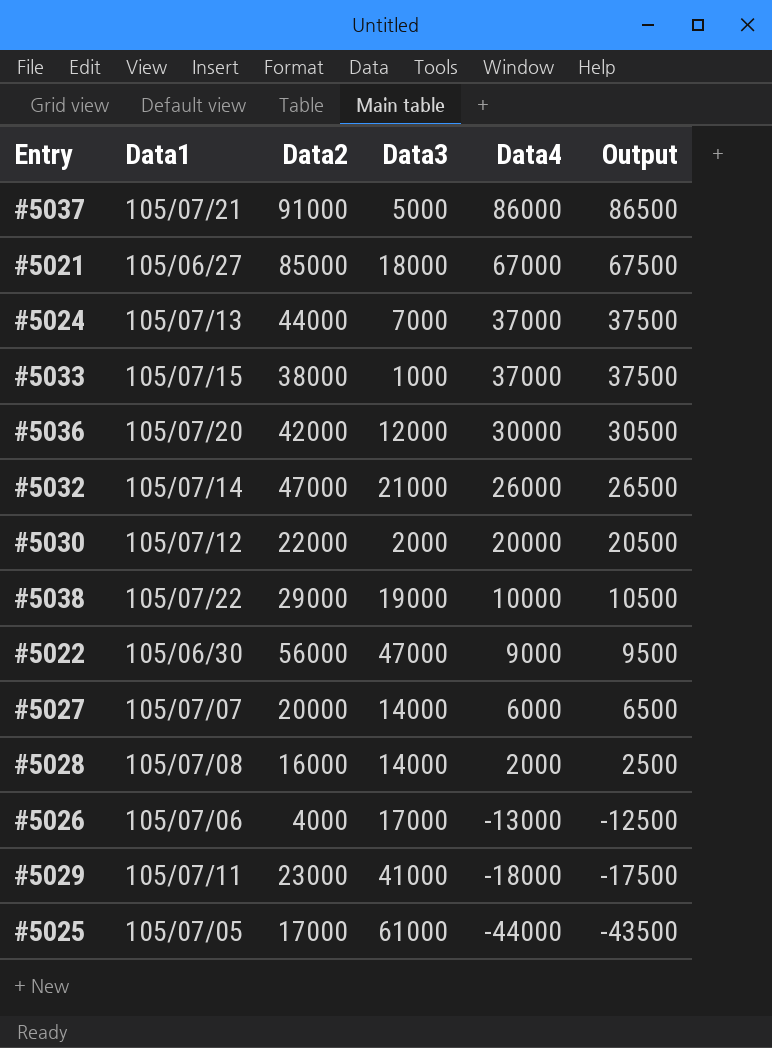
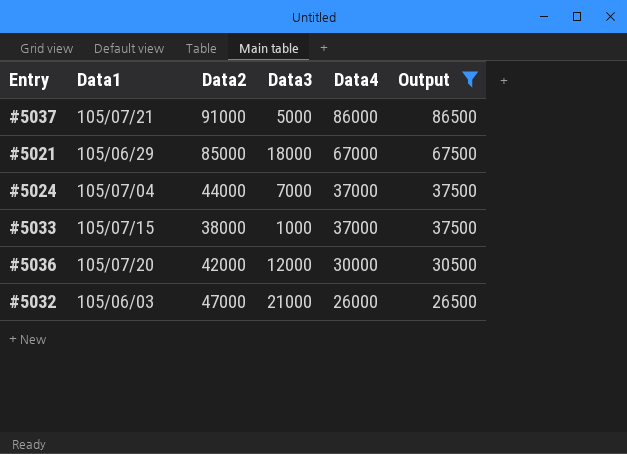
filter: none -> Output >= 26500
#5021 | Data1: 105/06/27 -> 105/06/29
#5024 | Data1: 105/07/13 -> 105/07/04
#5032 | Data1: 105/07/14 -> 105/06/03

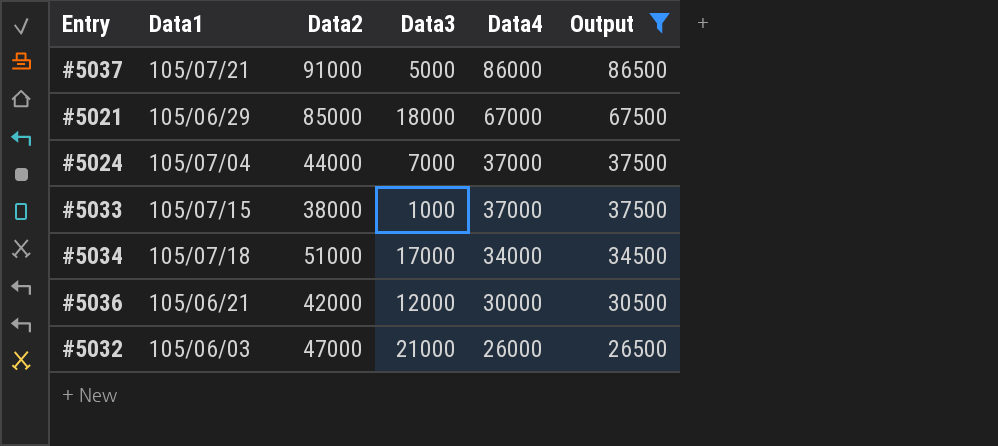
row #5034: none -> 105/07/18 | 51000 | 17000 | 34000 | 34500
#5036 | Data1: 105/07/20 -> 105/06/21

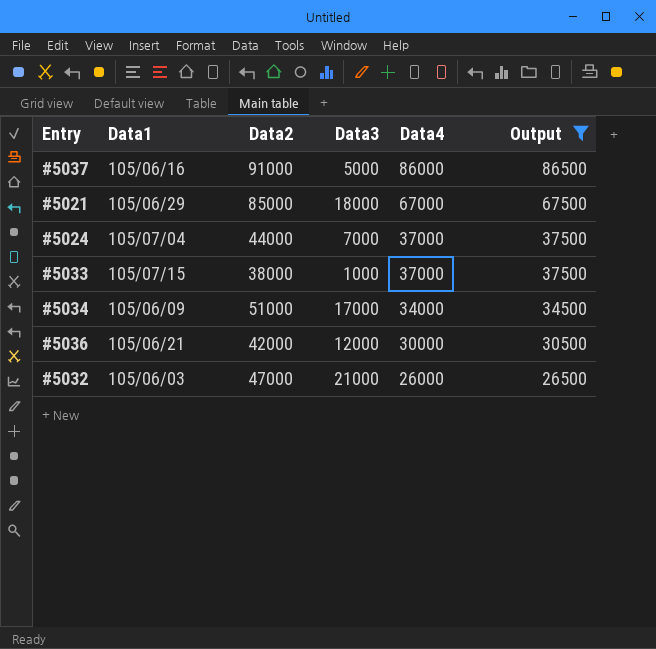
#5037 | Data1: 105/07/21 -> 105/06/16
#5034 | Data1: 105/07/18 -> 105/06/09

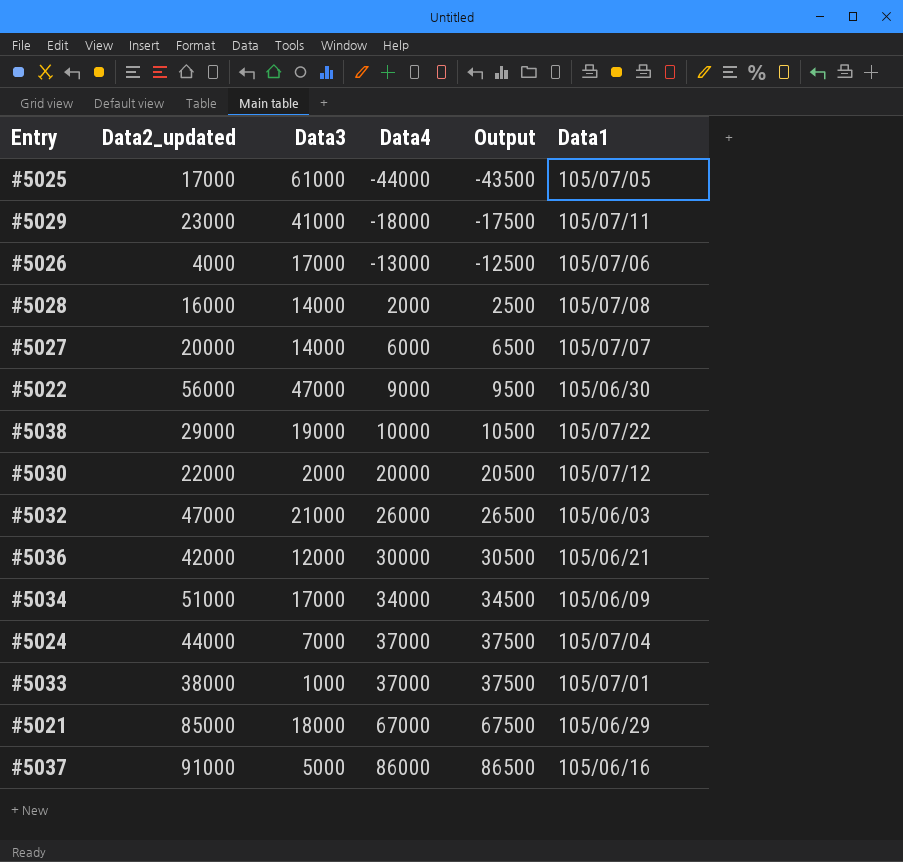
filter: Output >= 26500 -> none
row order: Data4 descending -> Data4 ascending
column name: Data2 -> Data2_updated
column Data1 | position: 2 -> 6
#5033 | Data1: 105/07/15 -> 105/07/01

